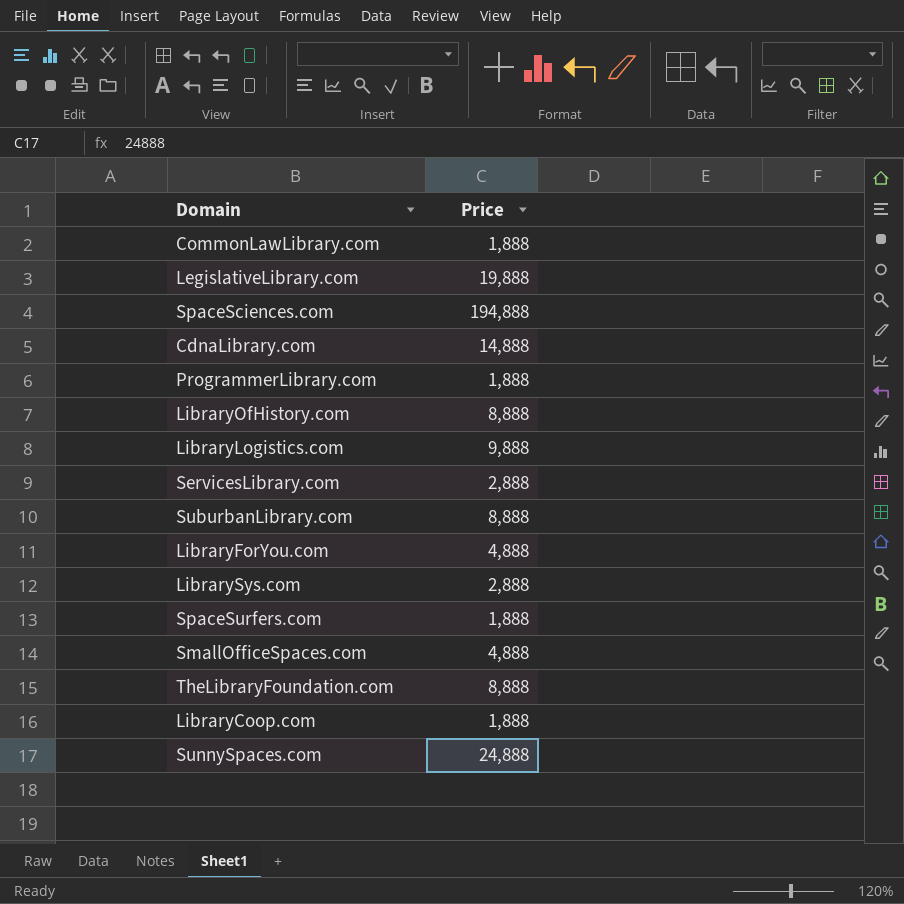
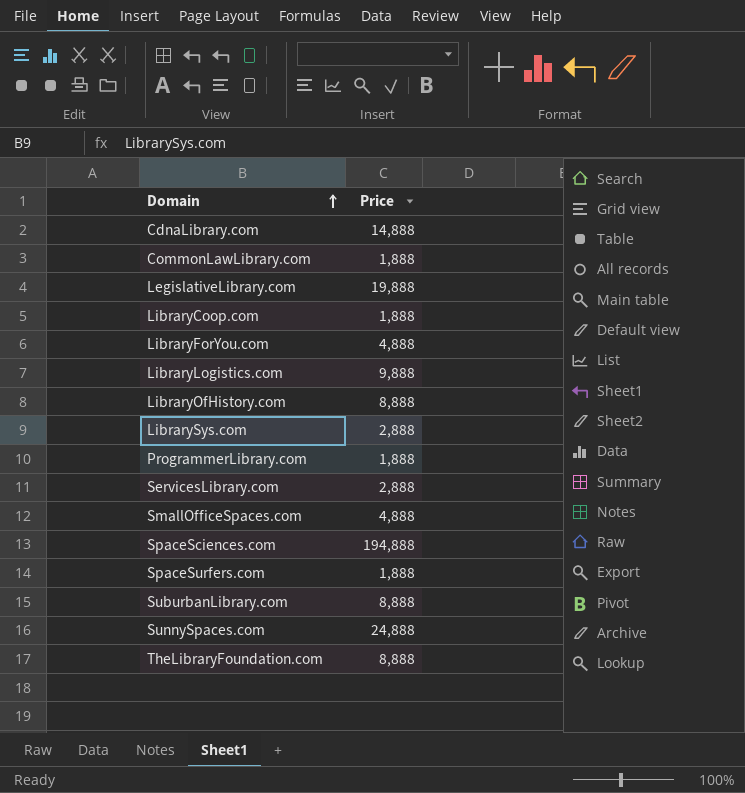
row order: none -> Domain ascending

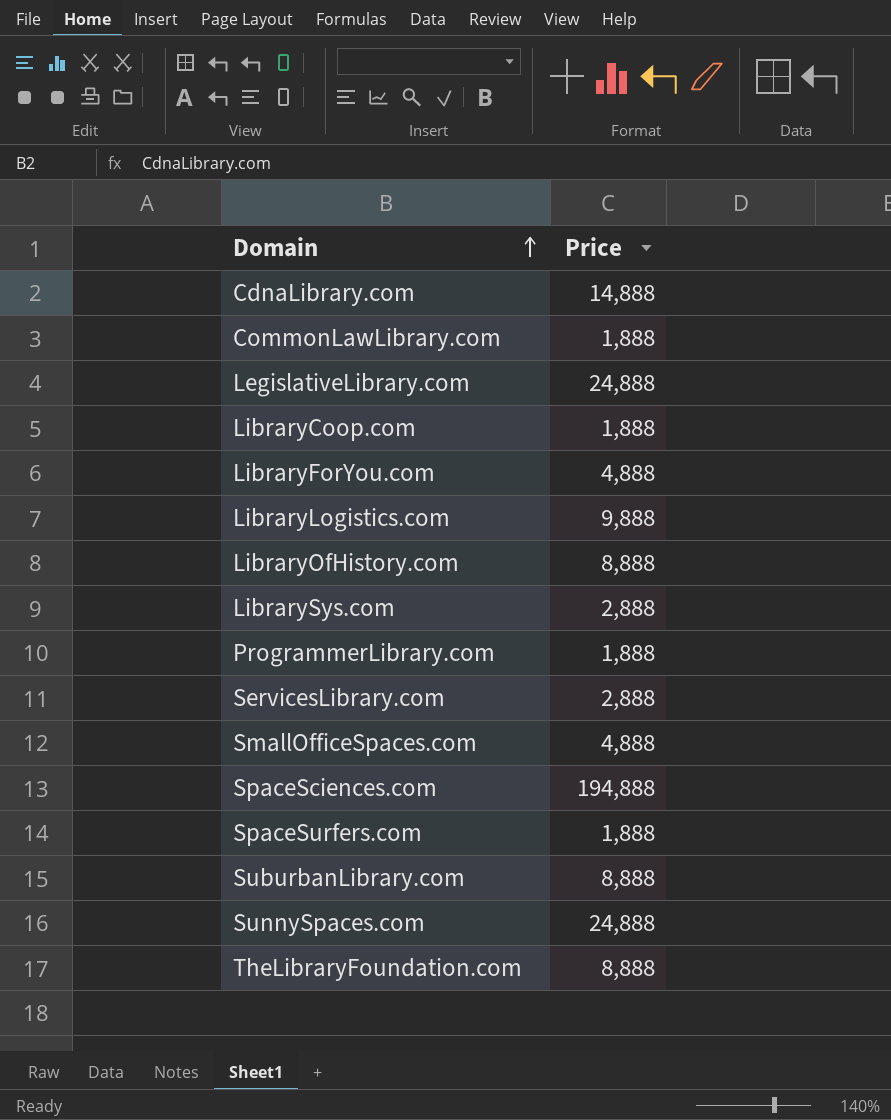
LegislativeLibrary.com | Price: 19,888 -> 24,888

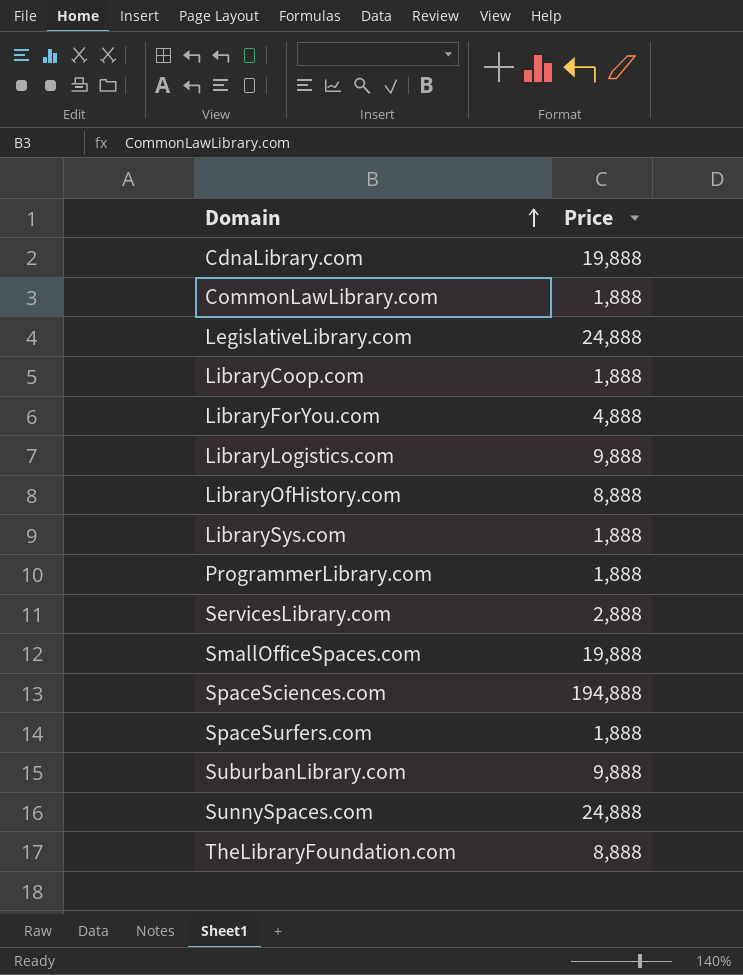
CdnaLibrary.com | Price: 14,888 -> 19,888
LibrarySys.com | Price: 2,888 -> 1,888
SmallOfficeSpaces.com | Price: 4,888 -> 19,888
SuburbanLibrary.com | Price: 8,888 -> 9,888

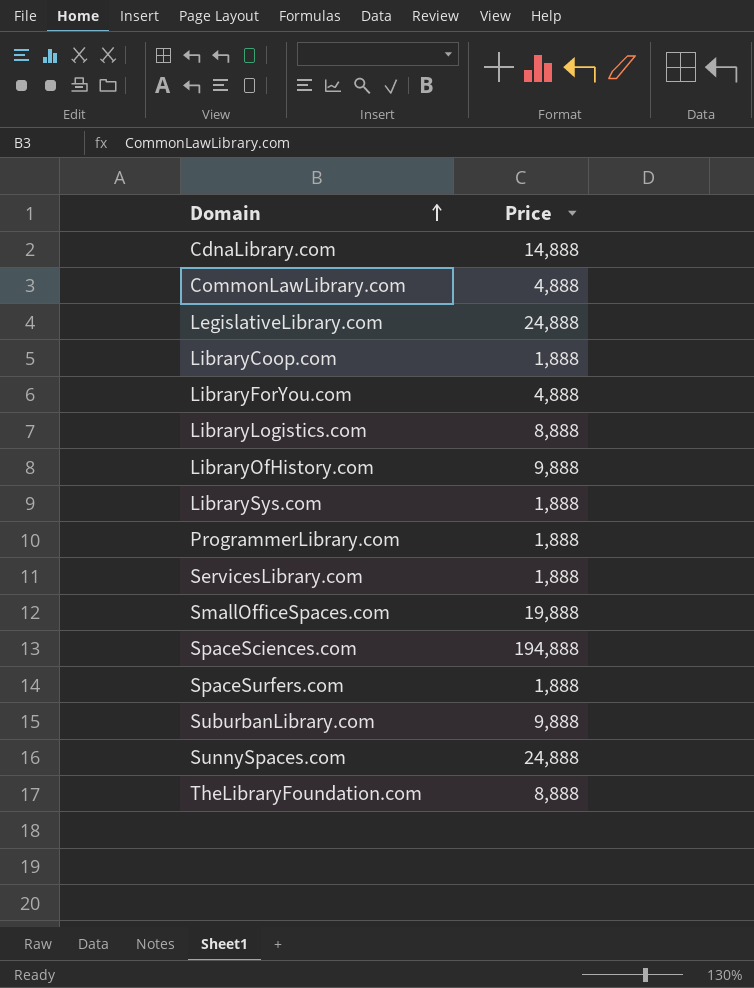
CdnaLibrary.com | Price: 19,888 -> 14,888
CommonLawLibrary.com | Price: 1,888 -> 4,888
LibraryLogistics.com | Price: 9,888 -> 8,888
LibraryOfHistory.com | Price: 8,888 -> 9,888
ServicesLibrary.com | Price: 2,888 -> 1,888

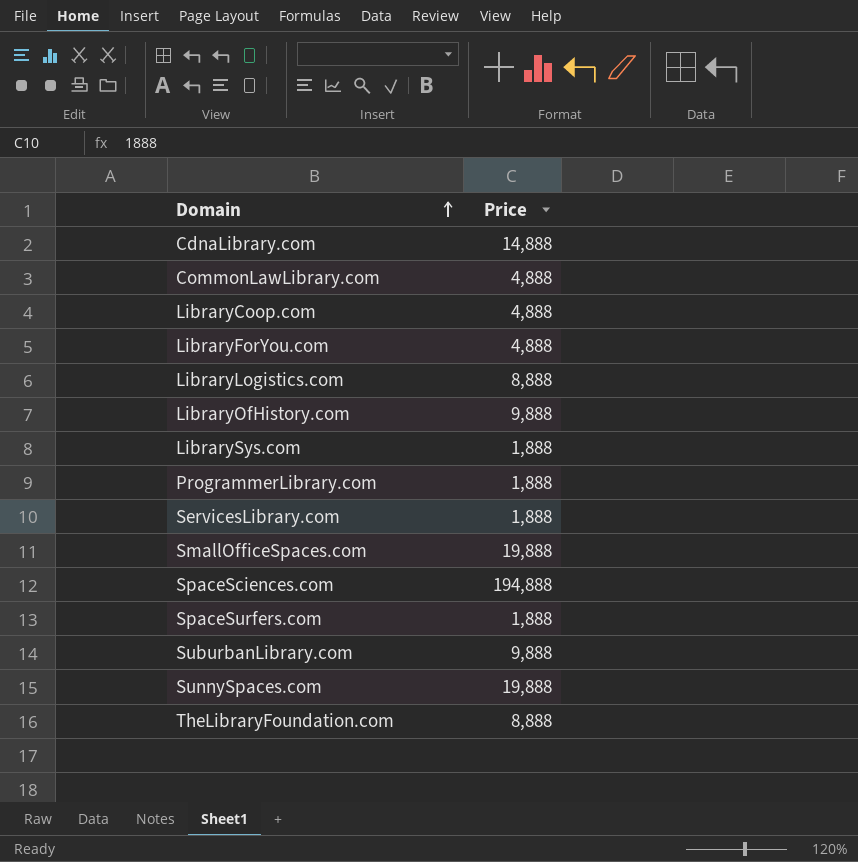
row LegislativeLibrary.com: 24,888 -> none
LibraryCoop.com | Price: 1,888 -> 4,888
SunnySpaces.com | Price: 24,888 -> 19,888

